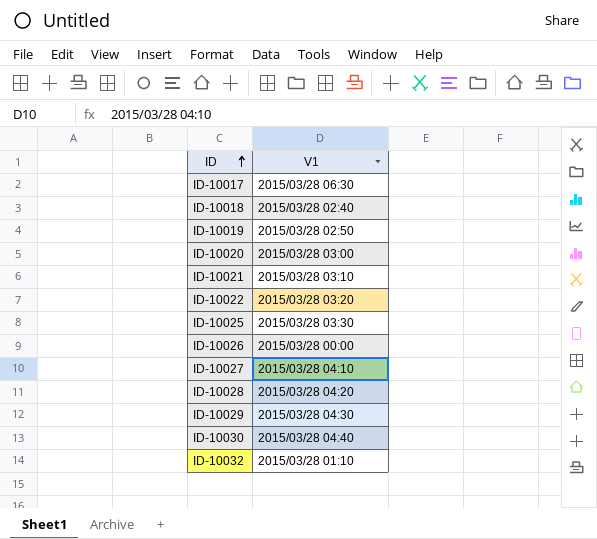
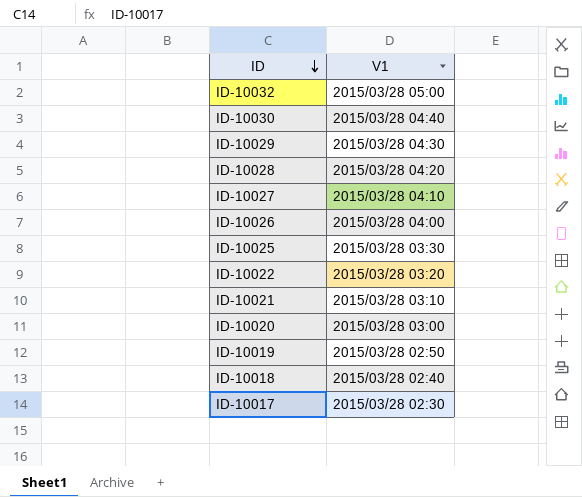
row order: ID ascending -> ID descending
ID-10032 | V1: 2015/03/28 01:10 -> 2015/03/28 05:00
ID-10026 | V1: 2015/03/28 00:00 -> 2015/03/28 04:00
ID-10017 | V1: 2015/03/28 06:30 -> 2015/03/28 02:30

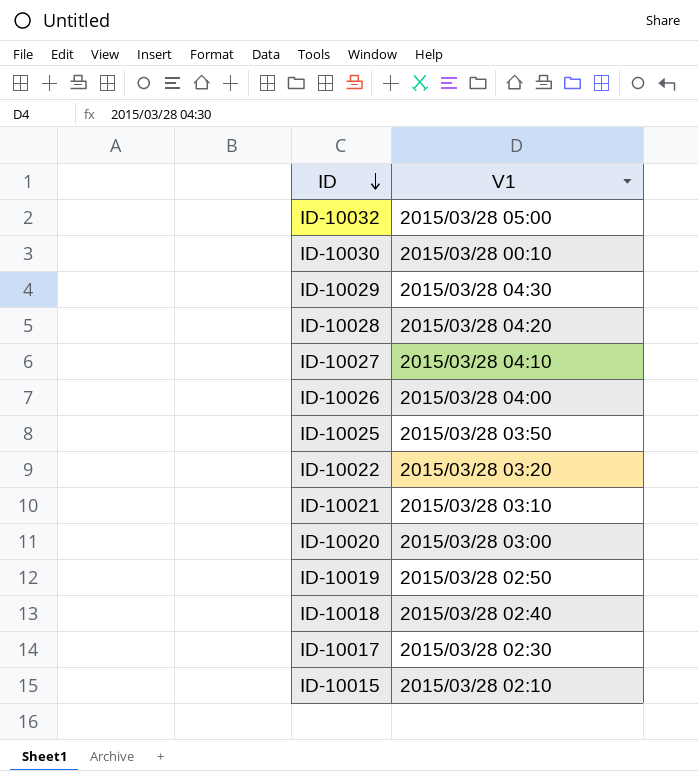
ID-10030 | V1: 2015/03/28 04:40 -> 2015/03/28 00:10
ID-10025 | V1: 2015/03/28 03:30 -> 2015/03/28 03:50
row ID-10015: none -> 2015/03/28 02:10

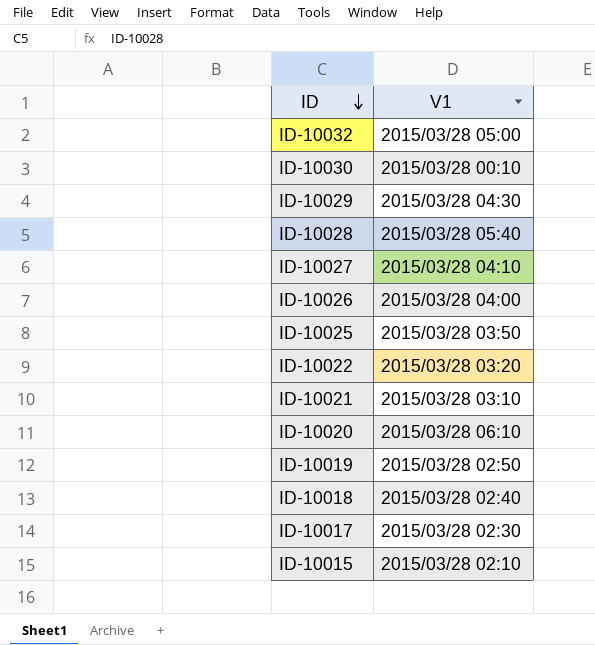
ID-10028 | V1: 2015/03/28 04:20 -> 2015/03/28 05:40
ID-10020 | V1: 2015/03/28 03:00 -> 2015/03/28 06:10

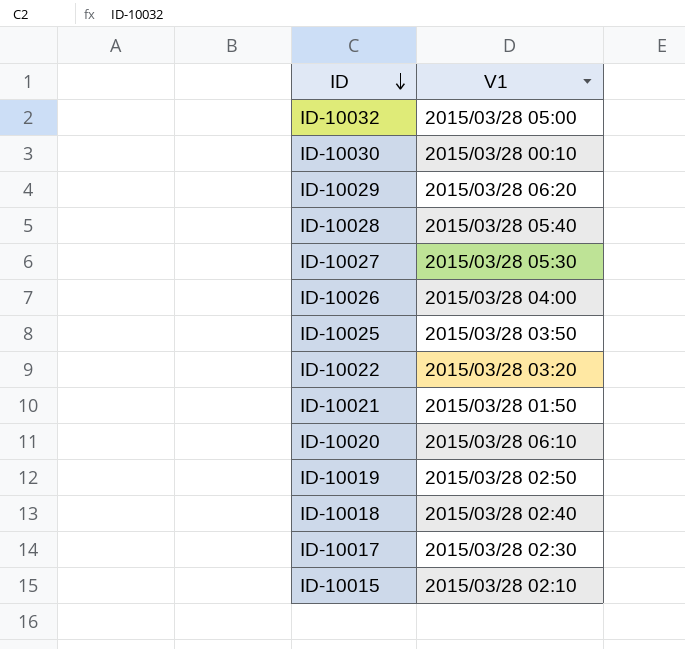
ID-10029 | V1: 2015/03/28 04:30 -> 2015/03/28 06:20
ID-10027 | V1: 2015/03/28 04:10 -> 2015/03/28 05:30
ID-10021 | V1: 2015/03/28 03:10 -> 2015/03/28 01:50

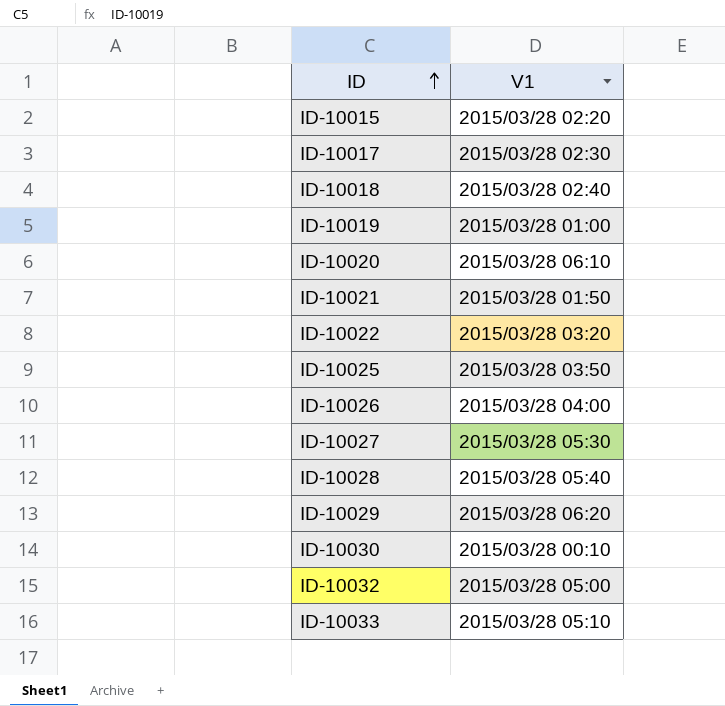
row order: ID descending -> ID ascending
ID-10015 | V1: 2015/03/28 02:10 -> 2015/03/28 02:20
ID-10019 | V1: 2015/03/28 02:50 -> 2015/03/28 01:00
row ID-10033: none -> 2015/03/28 05:10

